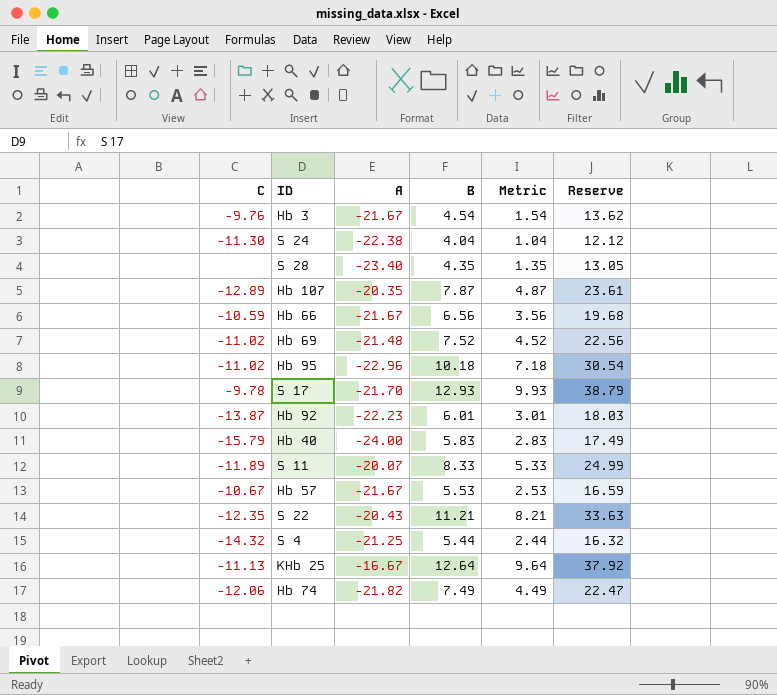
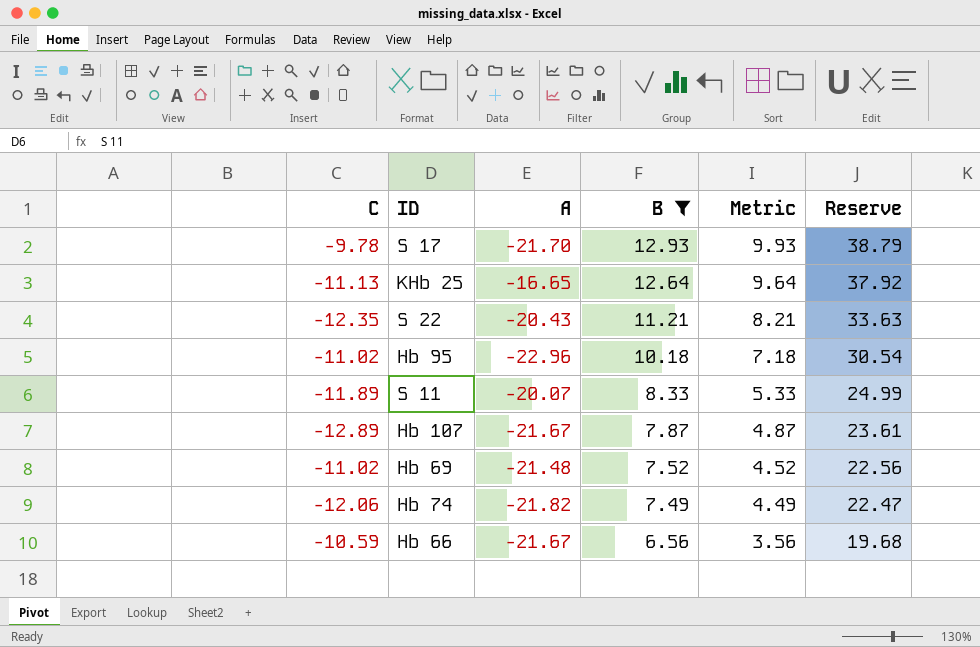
filter: none -> B >= 6.56
row order: none -> B descending
KHb 25 | A: -16.67 -> -16.65
Hb 107 | A: -20.35 -> -21.67

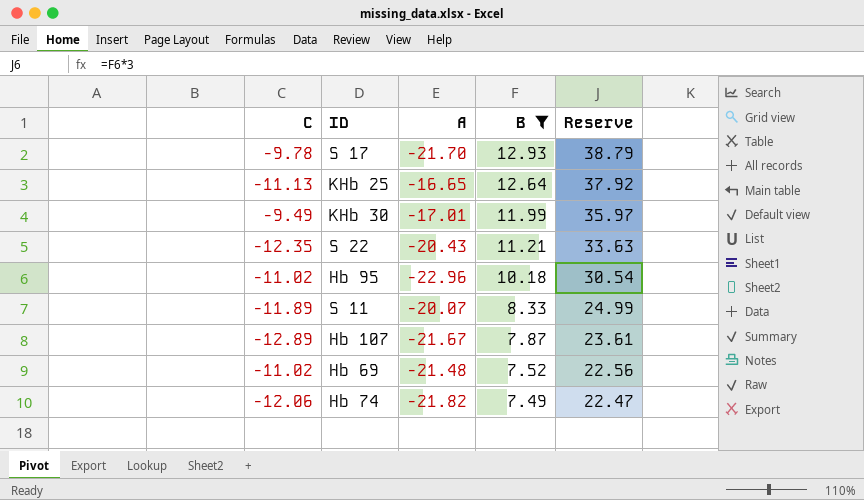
column Metric | formula: [B] - 3 -> none
row Hb 66: -10.59 | -21.67 | 6.56 | 3.56 | 19.68 -> none
row KHb 30: none -> -9.49 | -17.01 | 11.99 | 35.97

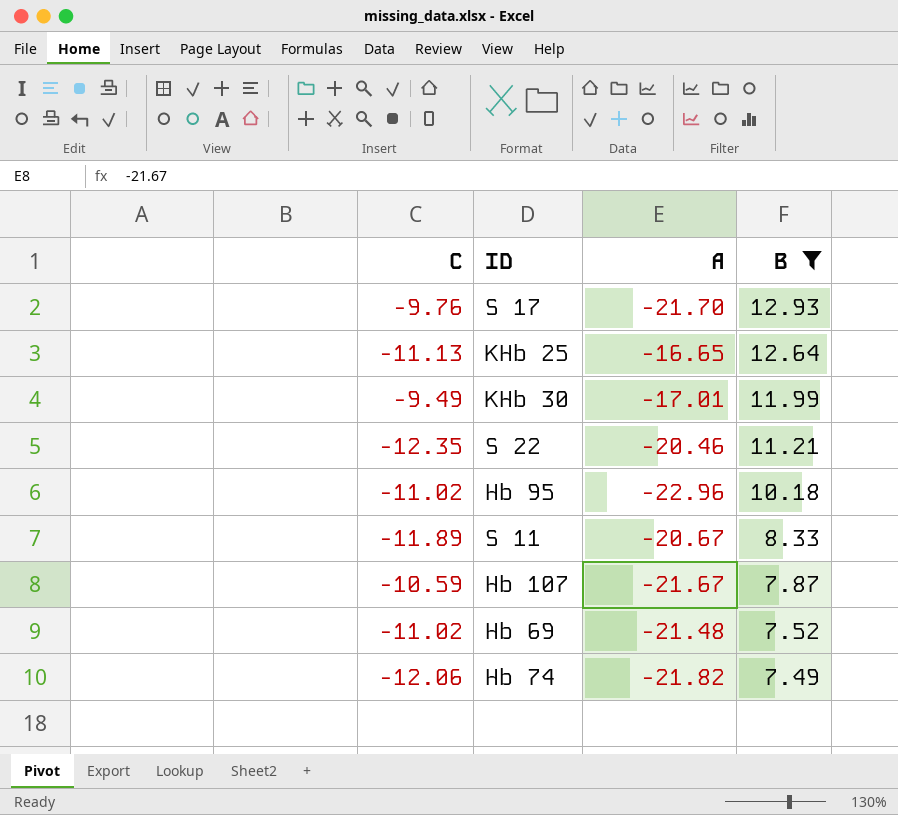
column Reserve | formula: [B] * 3 -> none
S 17 | C: -9.78 -> -9.76
S 22 | A: -20.43 -> -20.46
S 11 | A: -20.07 -> -20.67
Hb 107 | C: -12.89 -> -10.59

